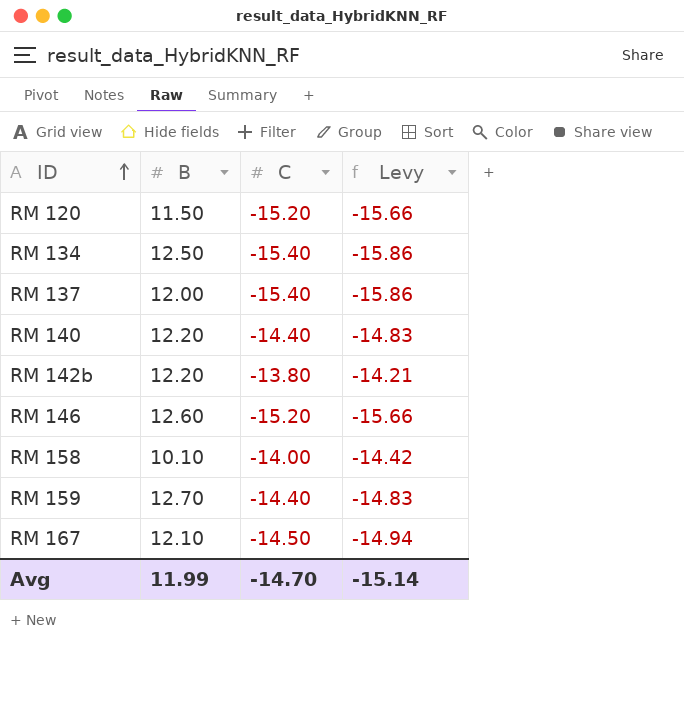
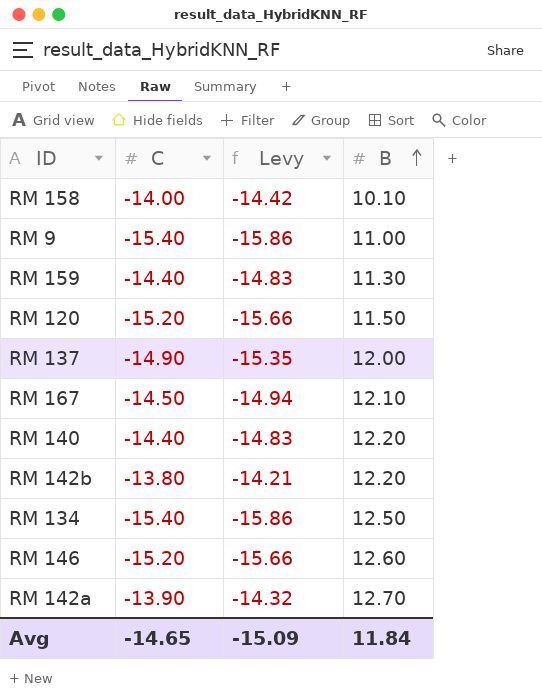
row order: ID ascending -> B ascending
column B | position: 2 -> 4
row RM 9: none -> -15.40 | -15.86 | 11.00
RM 159 | B: 12.70 -> 11.30
RM 137 | C: -15.40 -> -14.90
RM 137 | Levy: -15.86 -> -15.35
row RM 142a: none -> -13.90 | -14.32 | 12.70
Avg | C: -14.70 -> -14.65
Avg | Levy: -15.14 -> -15.09
Avg | B: 11.99 -> 11.84

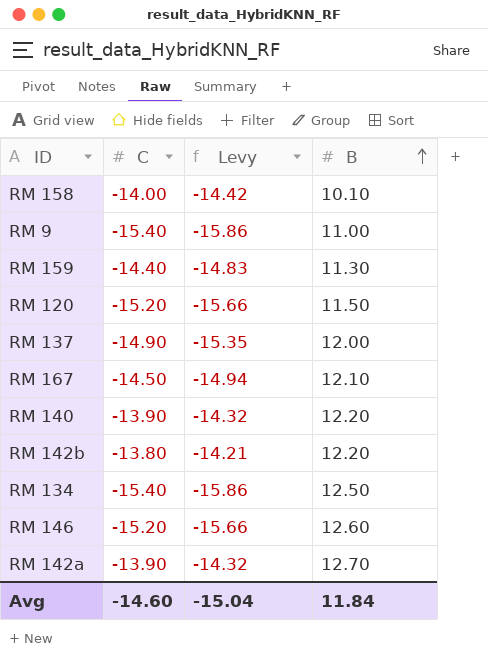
RM 140 | C: -14.40 -> -13.90
RM 140 | Levy: -14.83 -> -14.32
Avg | C: -14.65 -> -14.60
Avg | Levy: -15.09 -> -15.04

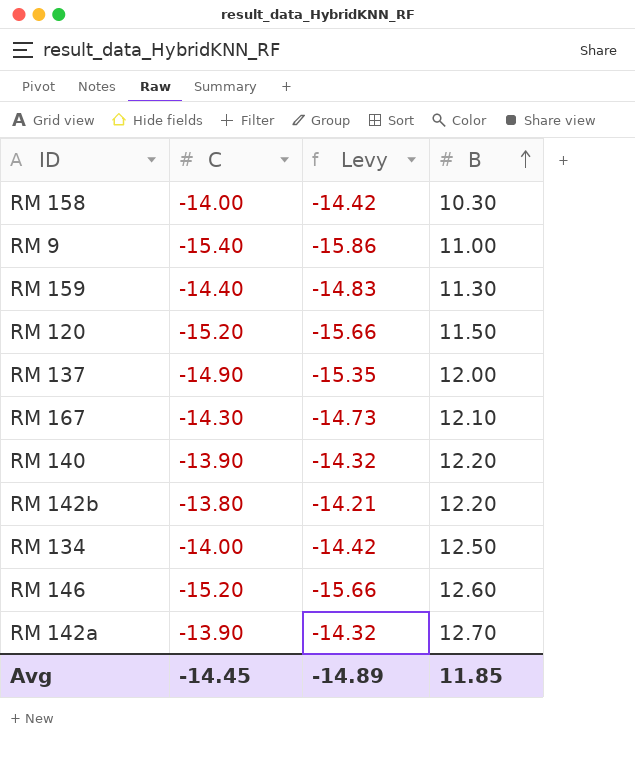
RM 158 | B: 10.10 -> 10.30
RM 167 | C: -14.50 -> -14.30
RM 167 | Levy: -14.94 -> -14.73
RM 134 | C: -15.40 -> -14.00
RM 134 | Levy: -15.86 -> -14.42
Avg | C: -14.60 -> -14.45
Avg | Levy: -15.04 -> -14.89
Avg | B: 11.84 -> 11.85

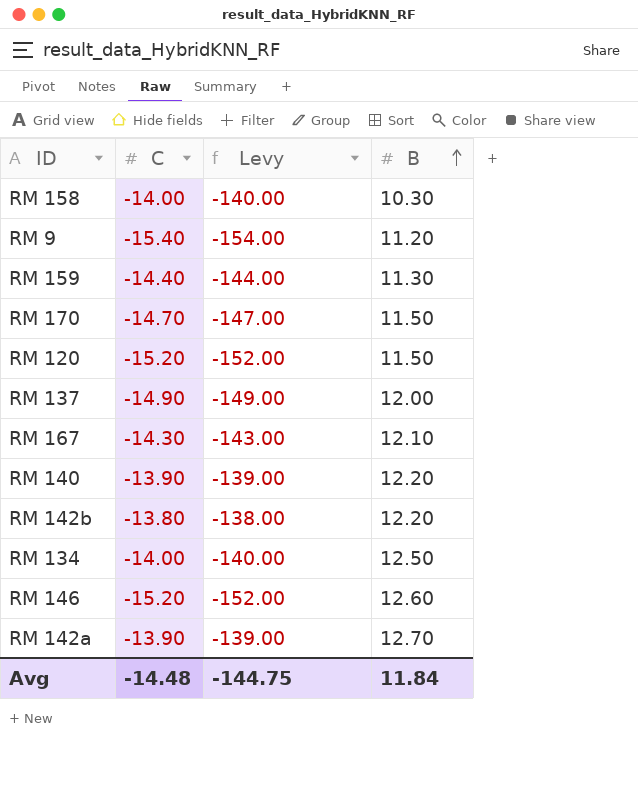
column Levy | formula: [C] * 1.03 -> [C] * 10
RM 9 | B: 11.00 -> 11.20
row RM 170: none -> -14.70 | -147.00 | 11.50
Avg | C: -14.45 -> -14.48
Avg | Levy: -14.89 -> -144.75
Avg | B: 11.85 -> 11.84

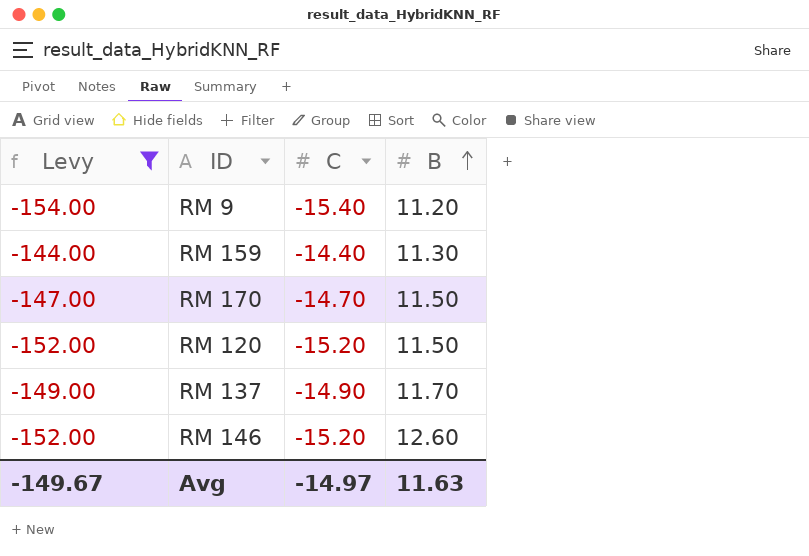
filter: none -> Levy <= -144.00
column Levy | position: 3 -> 1
RM 137 | B: 12.00 -> 11.70
Avg | Levy: -144.75 -> -149.67
Avg | C: -14.48 -> -14.97
Avg | B: 11.84 -> 11.63

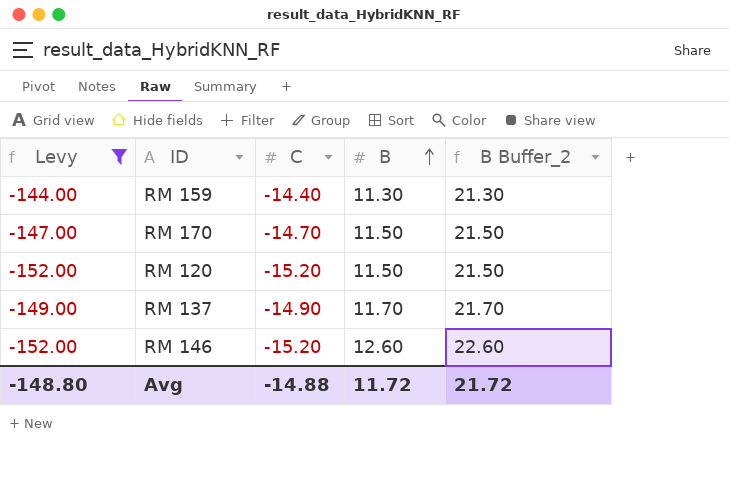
column B Buffer_2 | formula: none -> [B] + 10
row RM 9: -154.00 | -15.40 | 11.20 -> none
Avg | Levy: -149.67 -> -148.80
Avg | C: -14.97 -> -14.88
Avg | B: 11.63 -> 11.72

